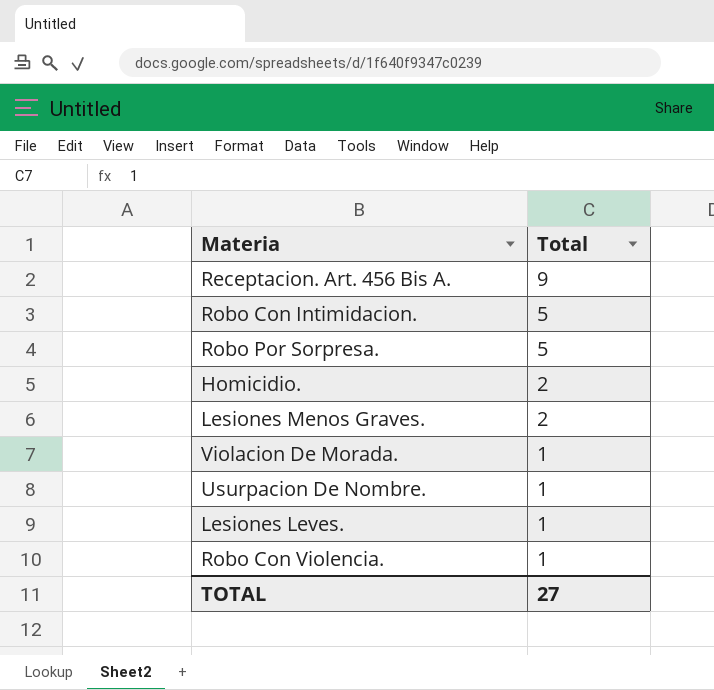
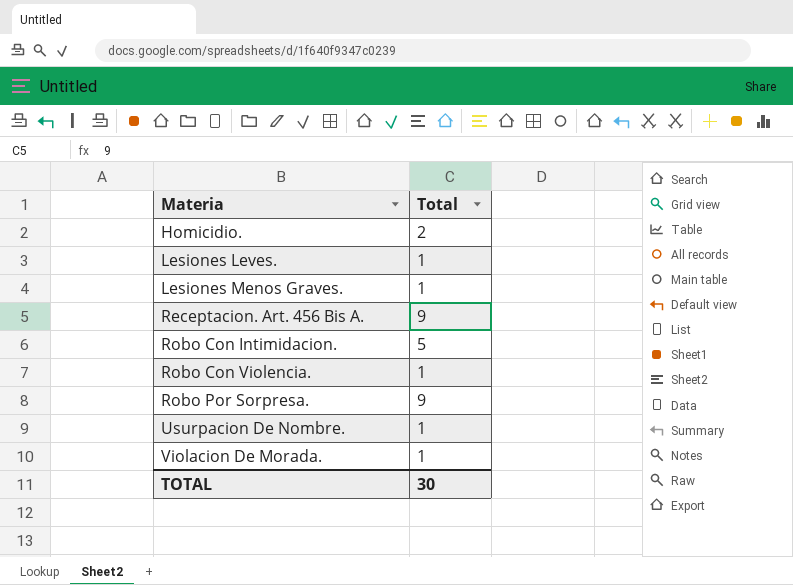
row order: Total descending -> Materia ascending
Lesiones Menos Graves. | Total: 2 -> 1
Robo Por Sorpresa. | Total: 5 -> 9
TOTAL | Total: 27 -> 30

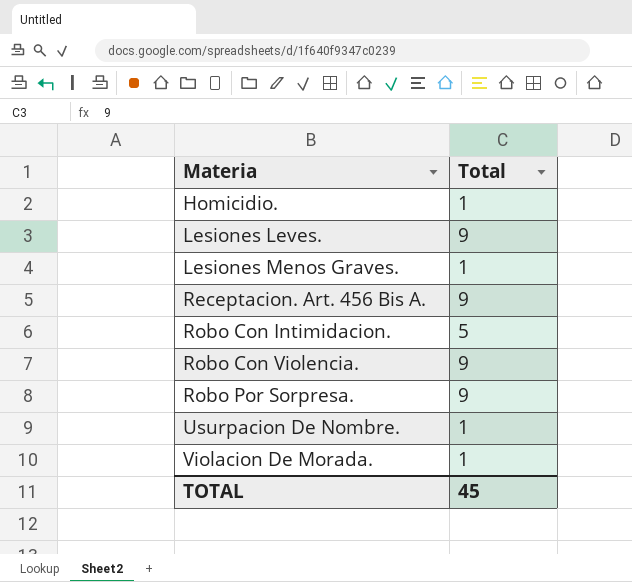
Homicidio. | Total: 2 -> 1
Lesiones Leves. | Total: 1 -> 9
Robo Con Violencia. | Total: 1 -> 9
TOTAL | Total: 30 -> 45

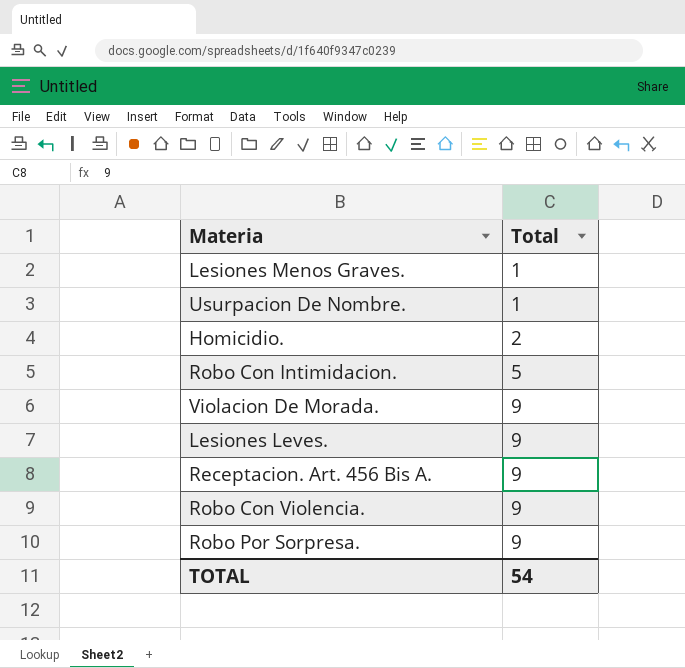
row order: Materia ascending -> Total ascending
Homicidio. | Total: 1 -> 2
Violacion De Morada. | Total: 1 -> 9
TOTAL | Total: 45 -> 54

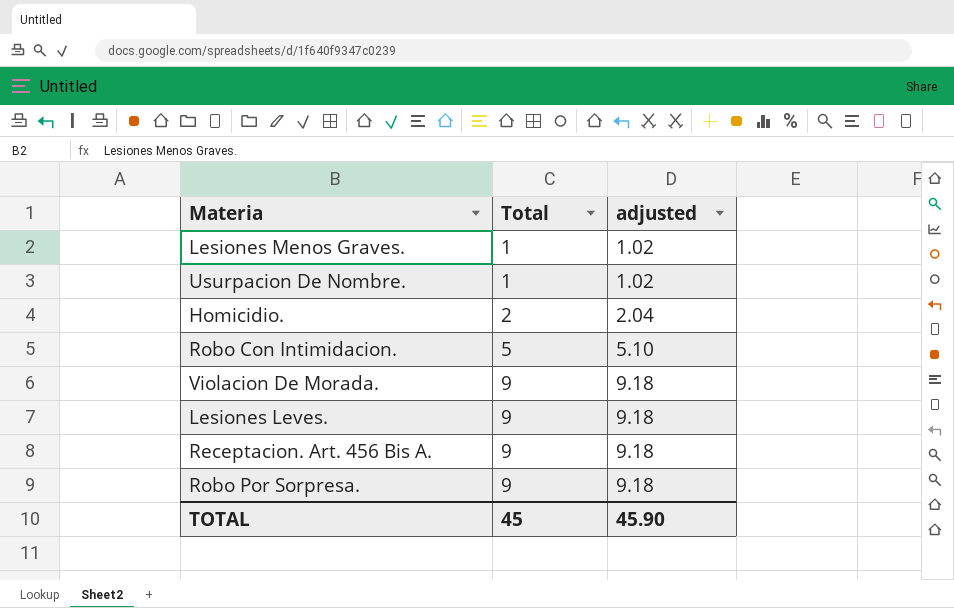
column adjusted | formula: none -> [Total] * 1.02
row Robo Con Violencia.: 9 -> none
TOTAL | Total: 54 -> 45

